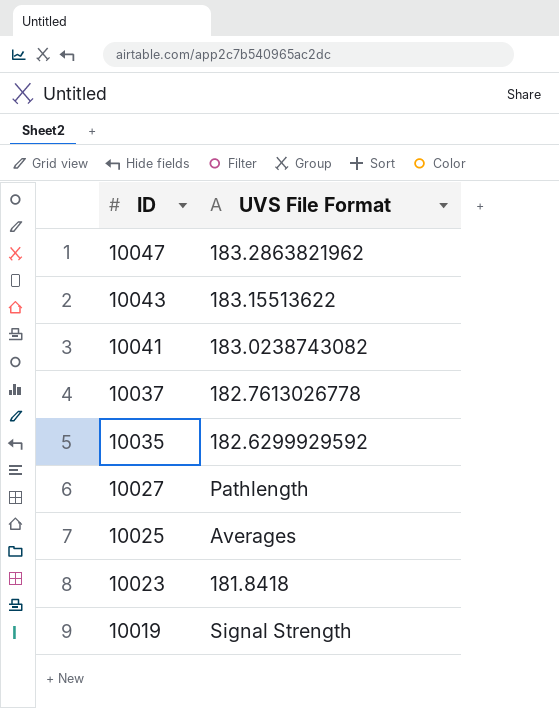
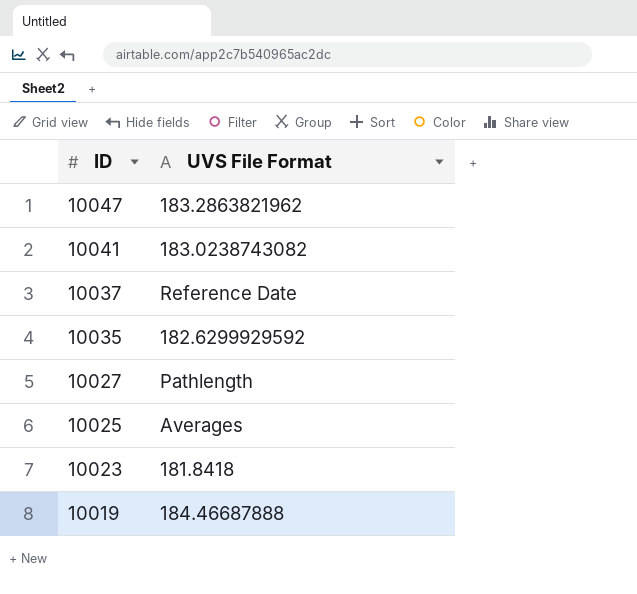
row 10043: 183.15513622 -> none
10037 | UVS File Format: 182.7613026778 -> Reference Date
10019 | UVS File Format: Signal Strength -> 184.46687888

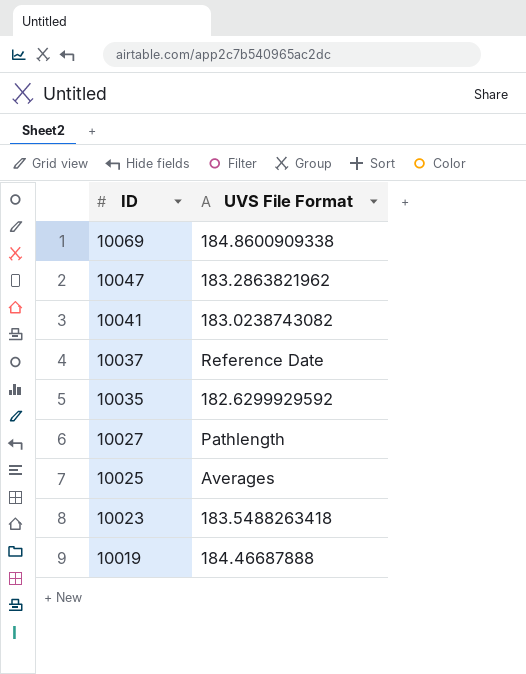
row 10069: none -> 184.8600909338
10023 | UVS File Format: 181.8418 -> 183.5488263418

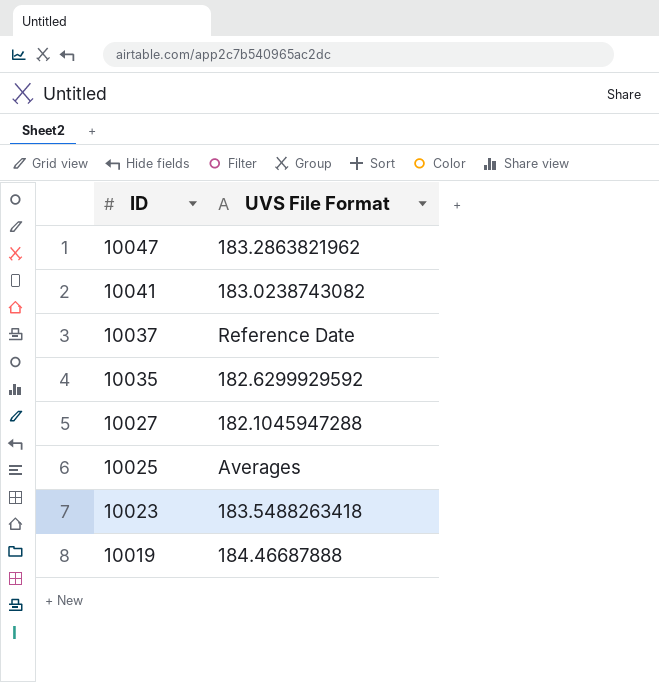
row 10069: 184.8600909338 -> none
10027 | UVS File Format: Pathlength -> 182.1045947288

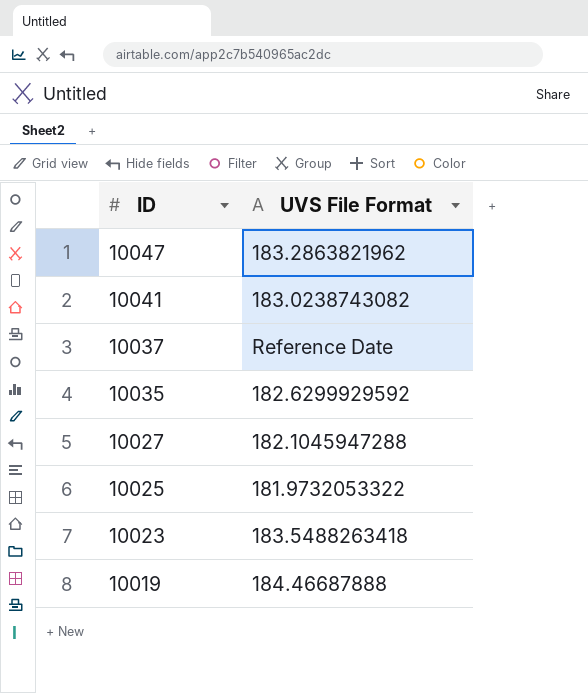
10025 | UVS File Format: Averages -> 181.9732053322

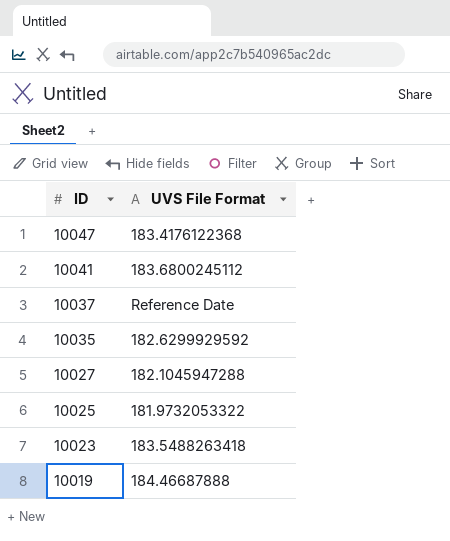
10047 | UVS File Format: 183.2863821962 -> 183.4176122368
10041 | UVS File Format: 183.0238743082 -> 183.6800245112

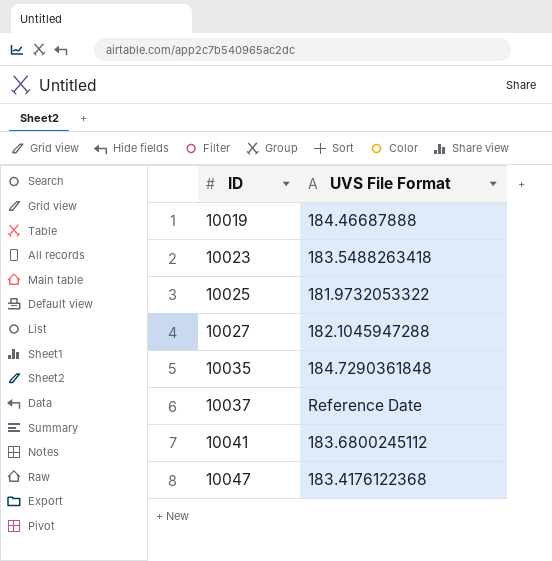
row order: ID descending -> ID ascending
10035 | UVS File Format: 182.6299929592 -> 184.7290361848

